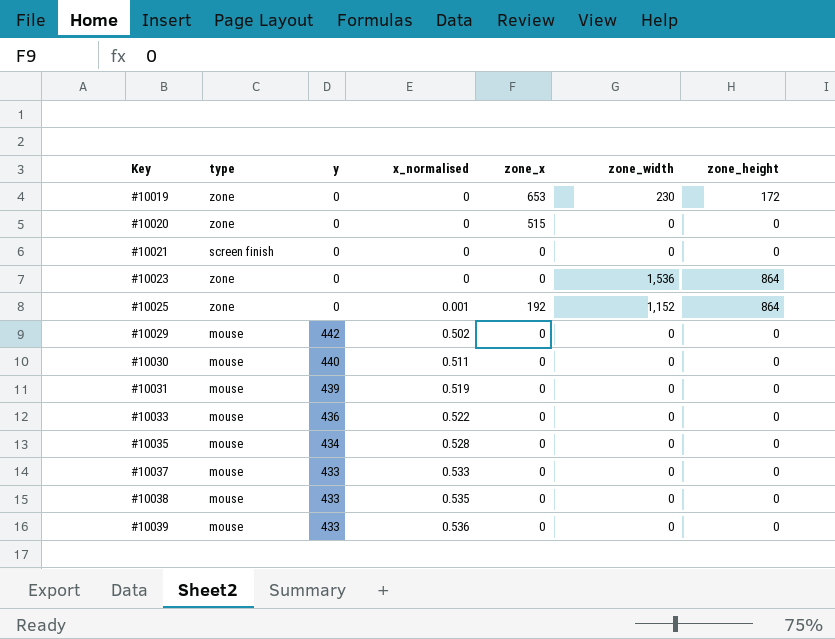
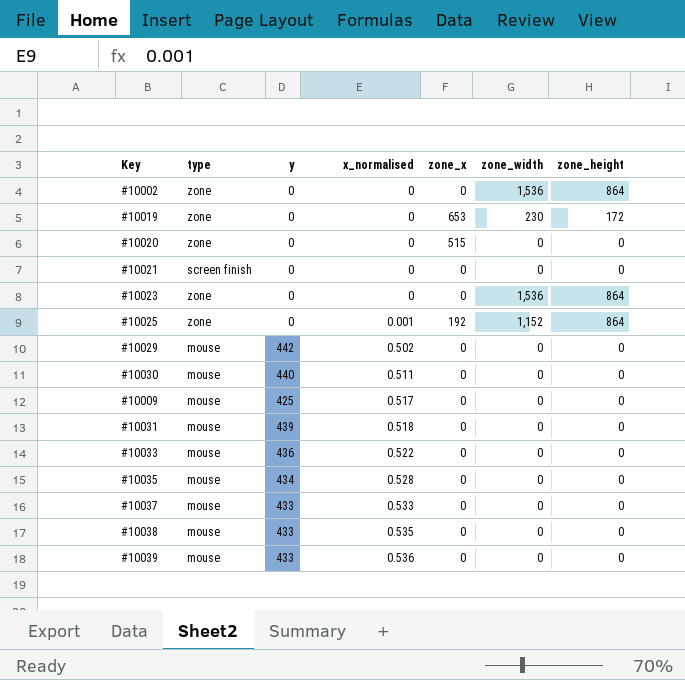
row #10002: none -> zone | 0 | 0 | 0 | 1,536 | 864
row #10009: none -> mouse | 425 | 0.517 | 0 | 0 | 0
#10031 | x_normalised: 0.519 -> 0.518

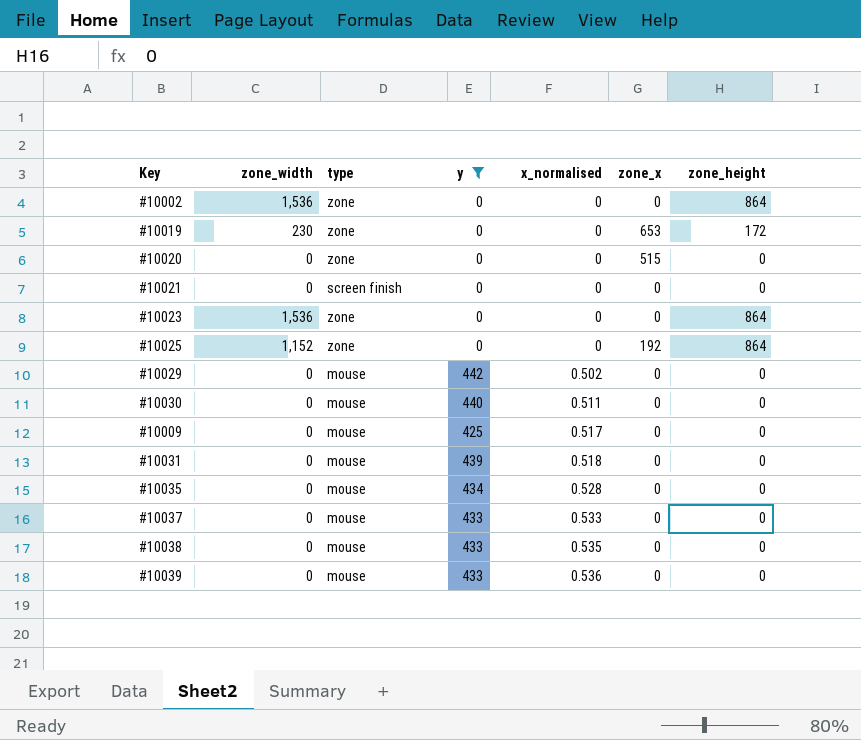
filter: none -> y != 436
column zone_width | position: 6 -> 2
#10025 | x_normalised: 0.001 -> 0

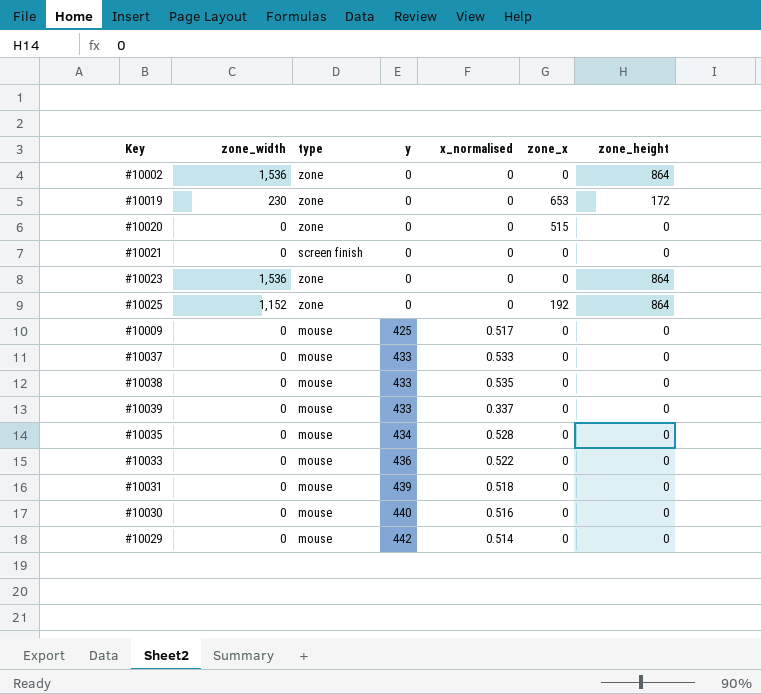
filter: y != 436 -> none
row order: x_normalised ascending -> y ascending
#10039 | x_normalised: 0.536 -> 0.337
#10030 | x_normalised: 0.511 -> 0.516
#10029 | x_normalised: 0.502 -> 0.514

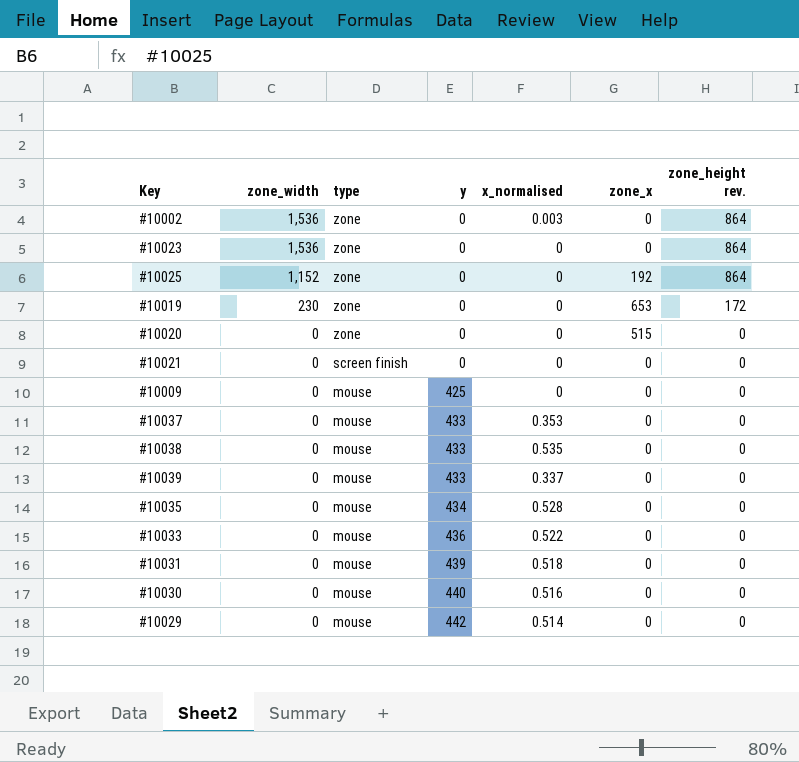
row order: y ascending -> zone_width descending
column name: zone_height -> zone_height rev.
#10002 | x_normalised: 0 -> 0.003
#10009 | x_normalised: 0.517 -> 0
#10037 | x_normalised: 0.533 -> 0.353

